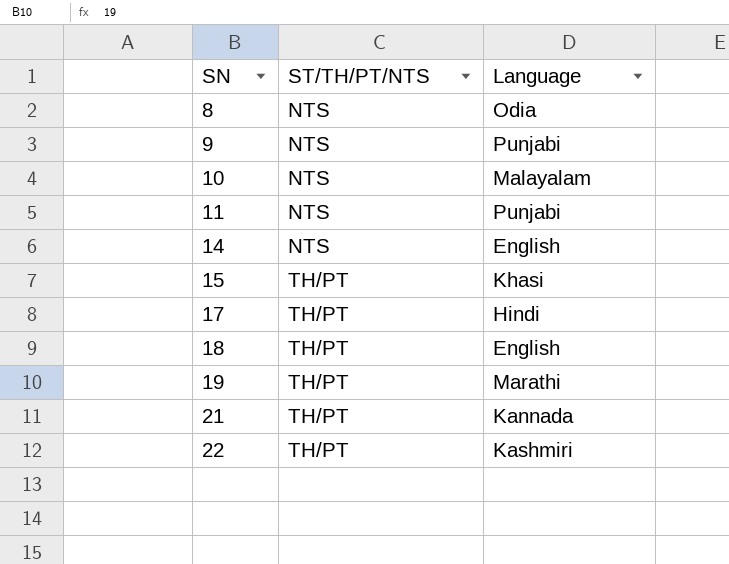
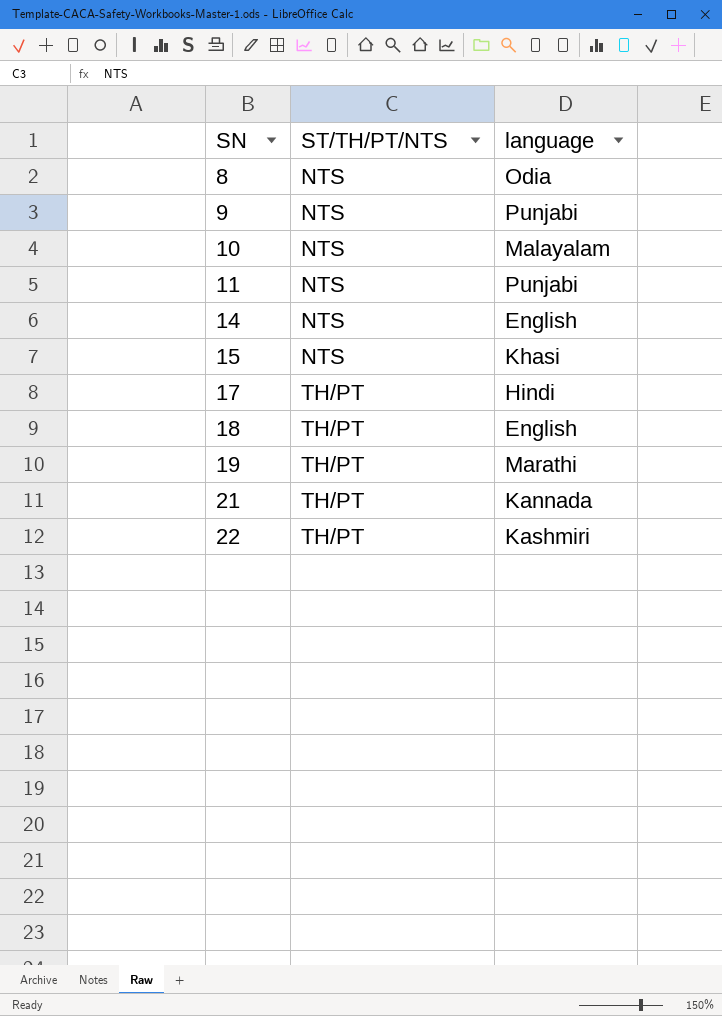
column name: Language -> language
15 | ST/TH/PT/NTS: TH/PT -> NTS

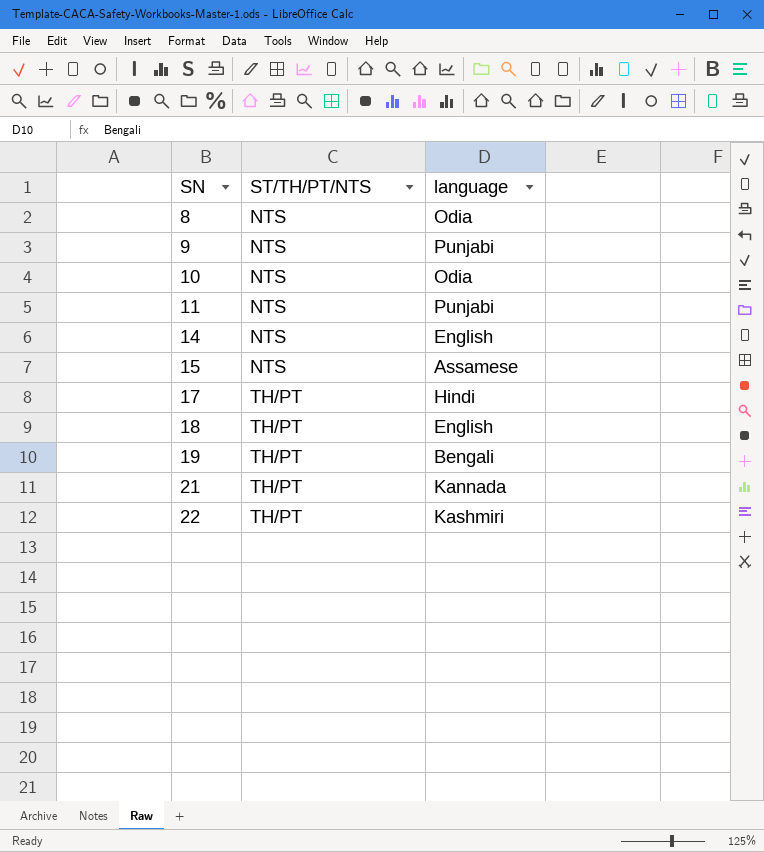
10 | language: Malayalam -> Odia
15 | language: Khasi -> Assamese
19 | language: Marathi -> Bengali

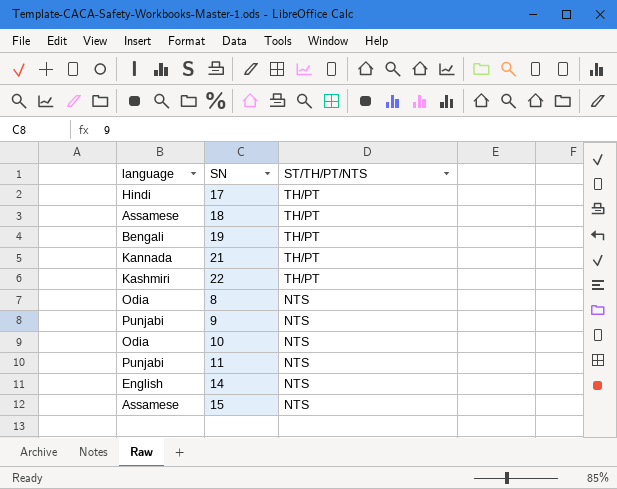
row order: SN ascending -> ST/TH/PT/NTS descending
column language | position: 3 -> 1
18 | language: English -> Assamese

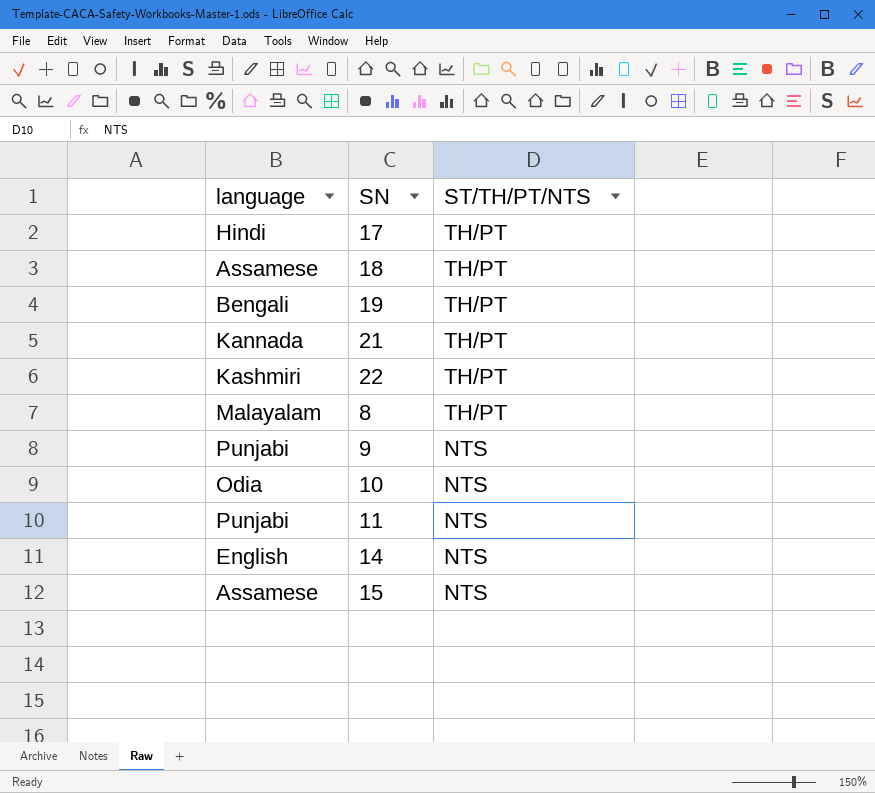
8 | language: Odia -> Malayalam
8 | ST/TH/PT/NTS: NTS -> TH/PT

